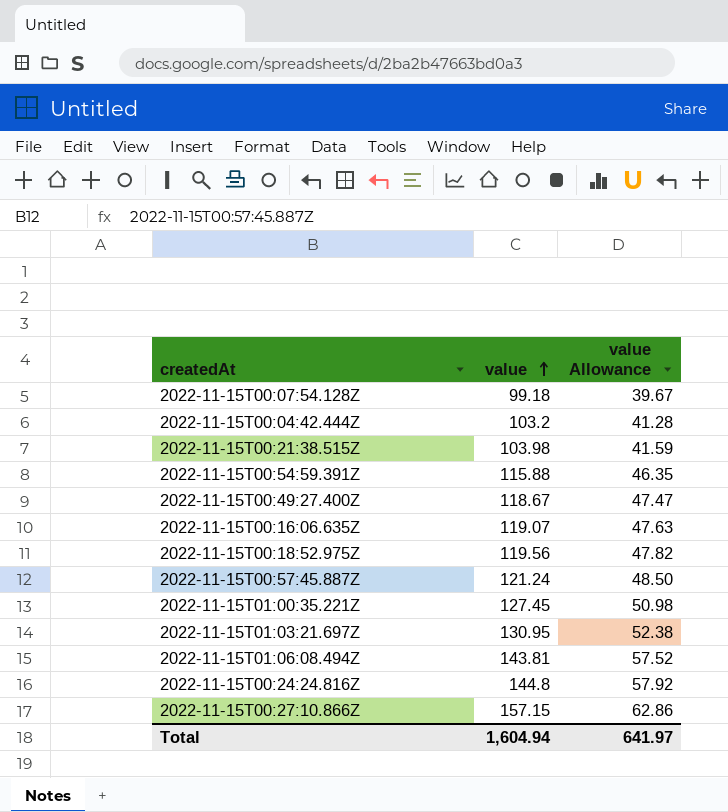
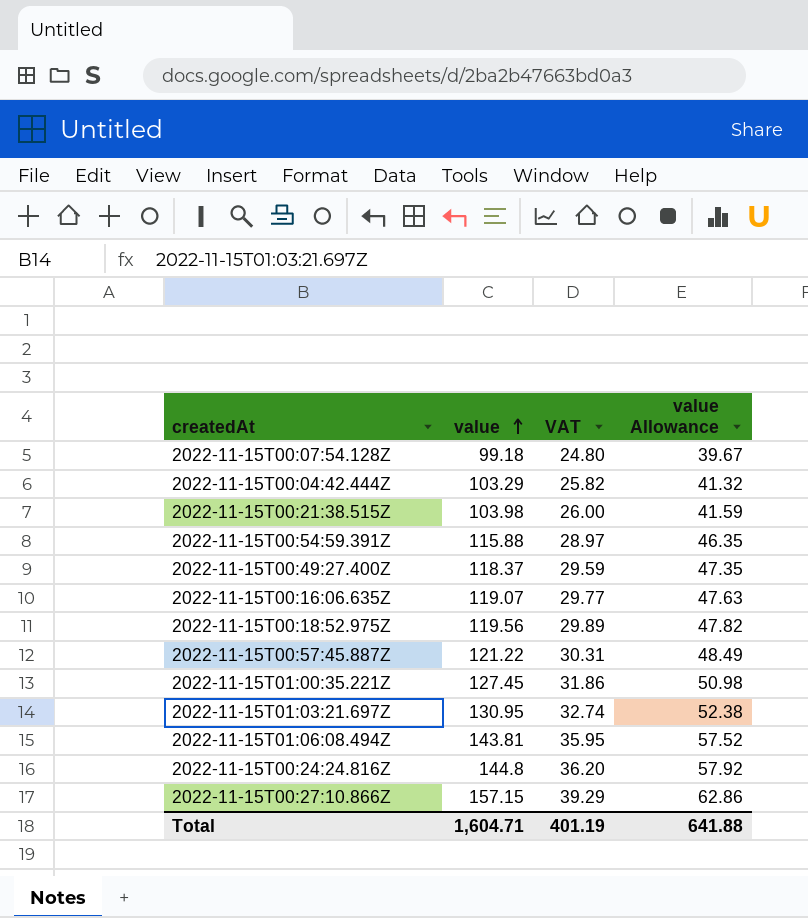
column VAT | formula: none -> [value] * 0.25
2022-11-15T00:04:42.444Z | value: 103.2 -> 103.29
2022-11-15T00:04:42.444Z | value Allowance: 41.28 -> 41.32
2022-11-15T00:49:27.400Z | value: 118.67 -> 118.37
2022-11-15T00:49:27.400Z | value Allowance: 47.47 -> 47.35
2022-11-15T00:57:45.887Z | value: 121.24 -> 121.22
2022-11-15T00:57:45.887Z | value Allowance: 48.50 -> 48.49
Total | value: 1,604.94 -> 1,604.71
Total | value Allowance: 641.97 -> 641.88

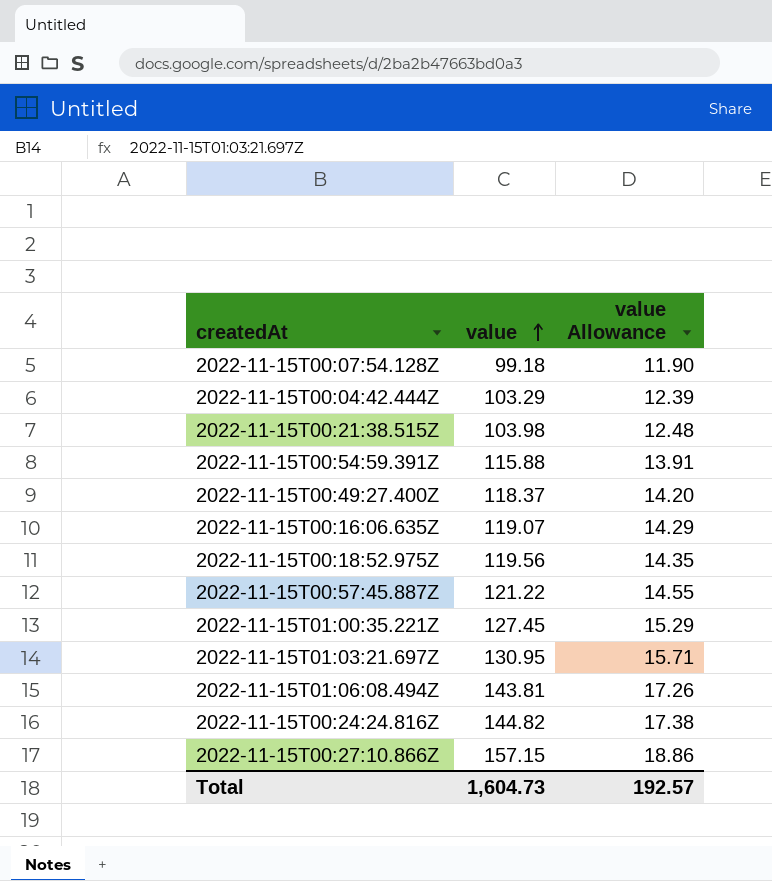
column VAT | formula: [value] * 0.25 -> none
column value Allowance | formula: [value] * 0.4 -> [value] * 0.12
2022-11-15T00:24:24.816Z | value: 144.8 -> 144.82
Total | value: 1,604.71 -> 1,604.73
Total | value Allowance: 641.88 -> 192.57

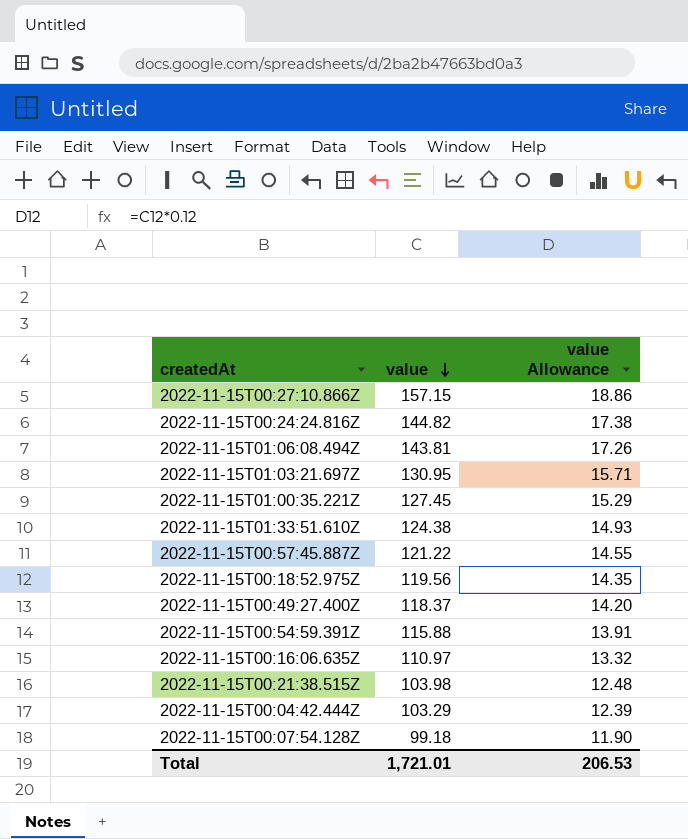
row order: value ascending -> value descending
row 2022-11-15T01:33:51.610Z: none -> 124.38 | 14.93
2022-11-15T00:16:06.635Z | value: 119.07 -> 110.97
2022-11-15T00:16:06.635Z | value Allowance: 14.29 -> 13.32
Total | value: 1,604.73 -> 1,721.01
Total | value Allowance: 192.57 -> 206.53

